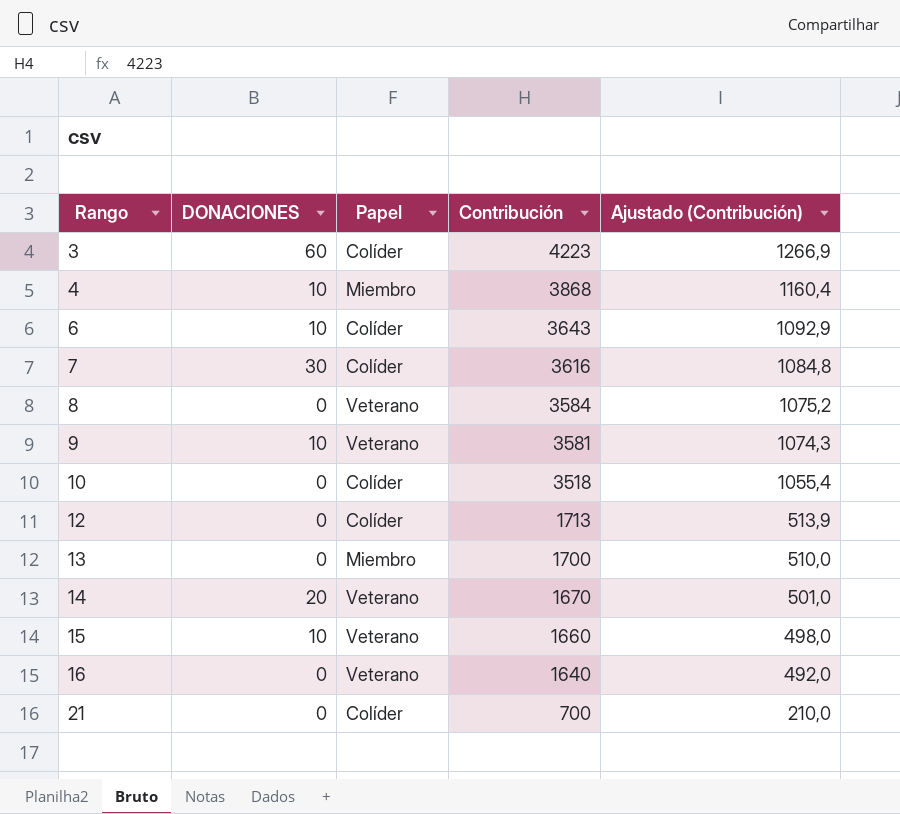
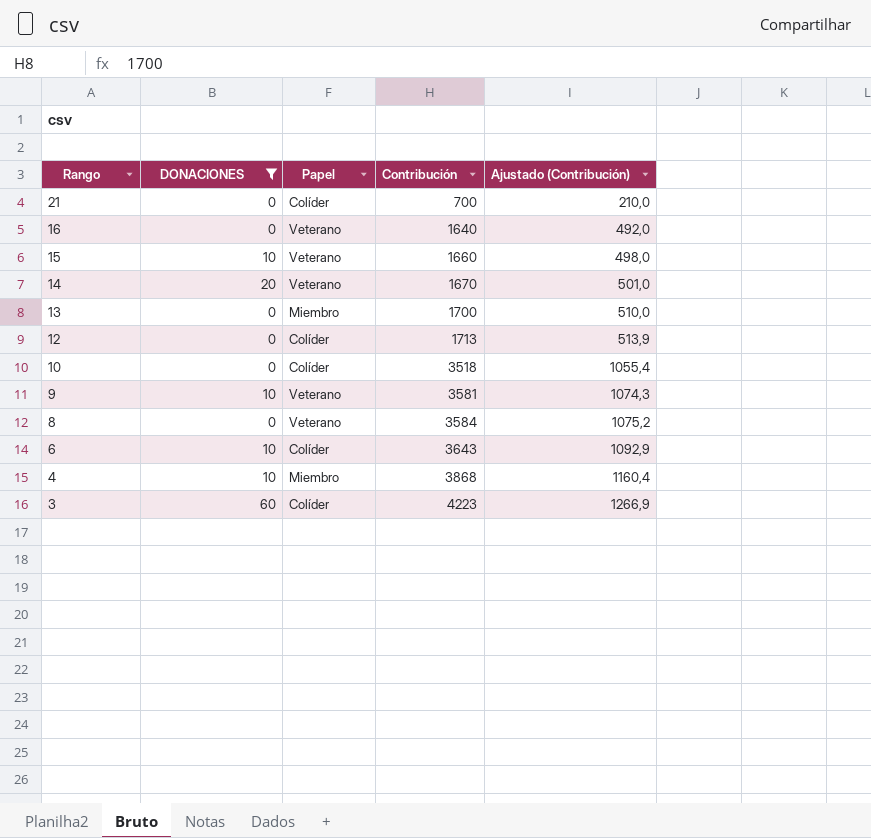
filter: none -> DONACIONES != 30
row order: Rango ascending -> Rango descending

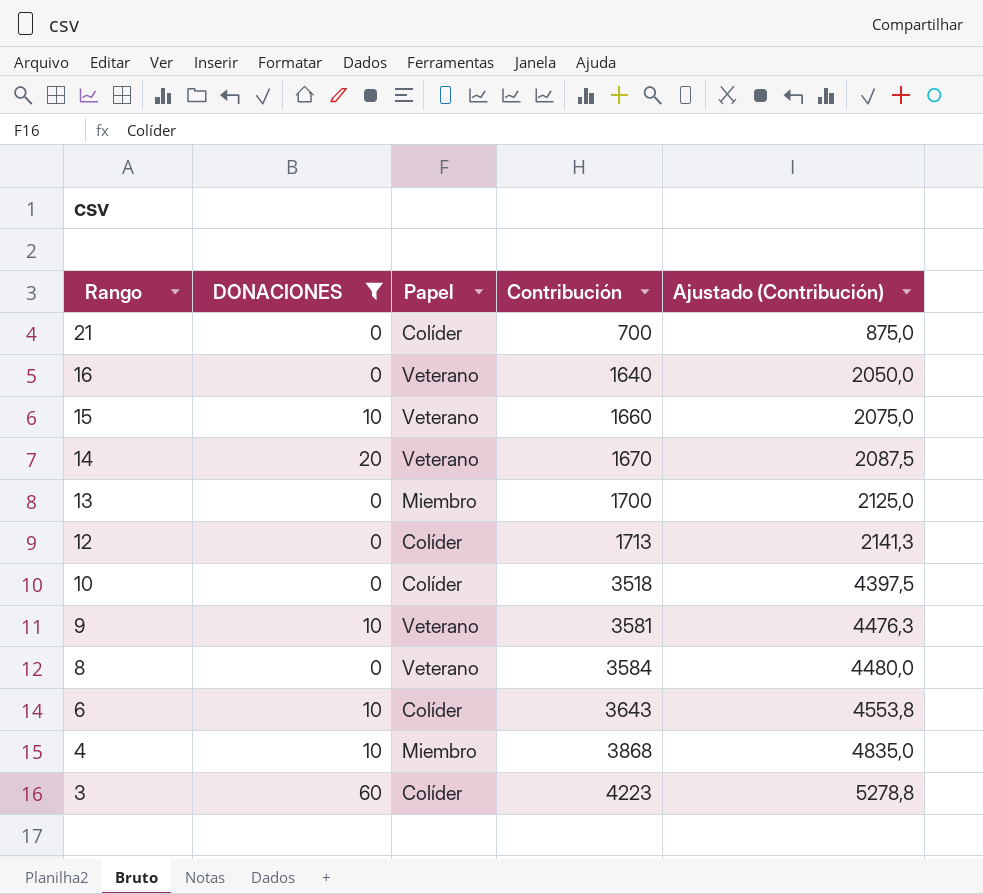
column Ajustado (Contribución) | formula: [Contribución] * 0,3 -> [Contribución] * 1,25

